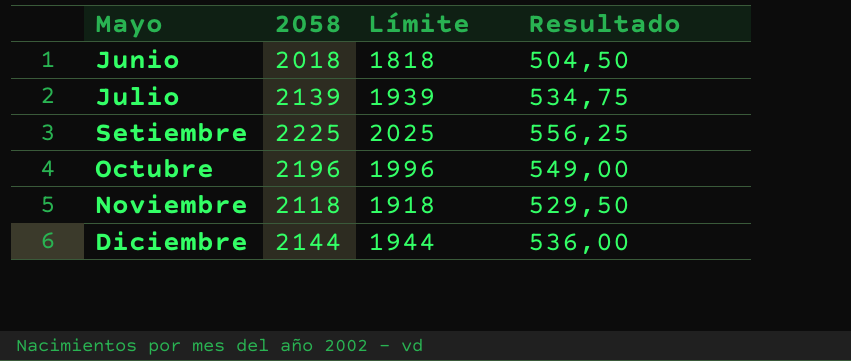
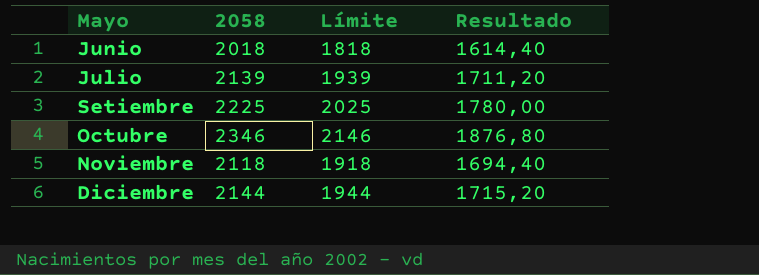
column Resultado | formula: [2058] * 0,25 -> [2058] * 0,8
Octubre | 2058: 2196 -> 2346
Octubre | Límite: 1996 -> 2146

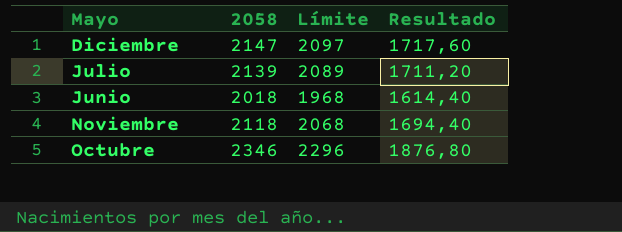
row order: none -> Mayo ascending
column Límite | formula: [2058] - 200 -> [2058] - 50
row Setiembre: 2225 | 2025 | 1780,00 -> none
Diciembre | 2058: 2144 -> 2147
Diciembre | Resultado: 1715,20 -> 1717,60

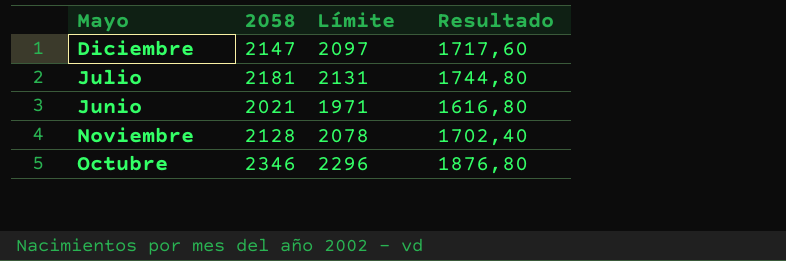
Julio | 2058: 2139 -> 2181
Julio | Límite: 2089 -> 2131
Julio | Resultado: 1711,20 -> 1744,80
Junio | 2058: 2018 -> 2021
Junio | Límite: 1968 -> 1971
Junio | Resultado: 1614,40 -> 1616,80
Noviembre | 2058: 2118 -> 2128
Noviembre | Límite: 2068 -> 2078
Noviembre | Resultado: 1694,40 -> 1702,40

